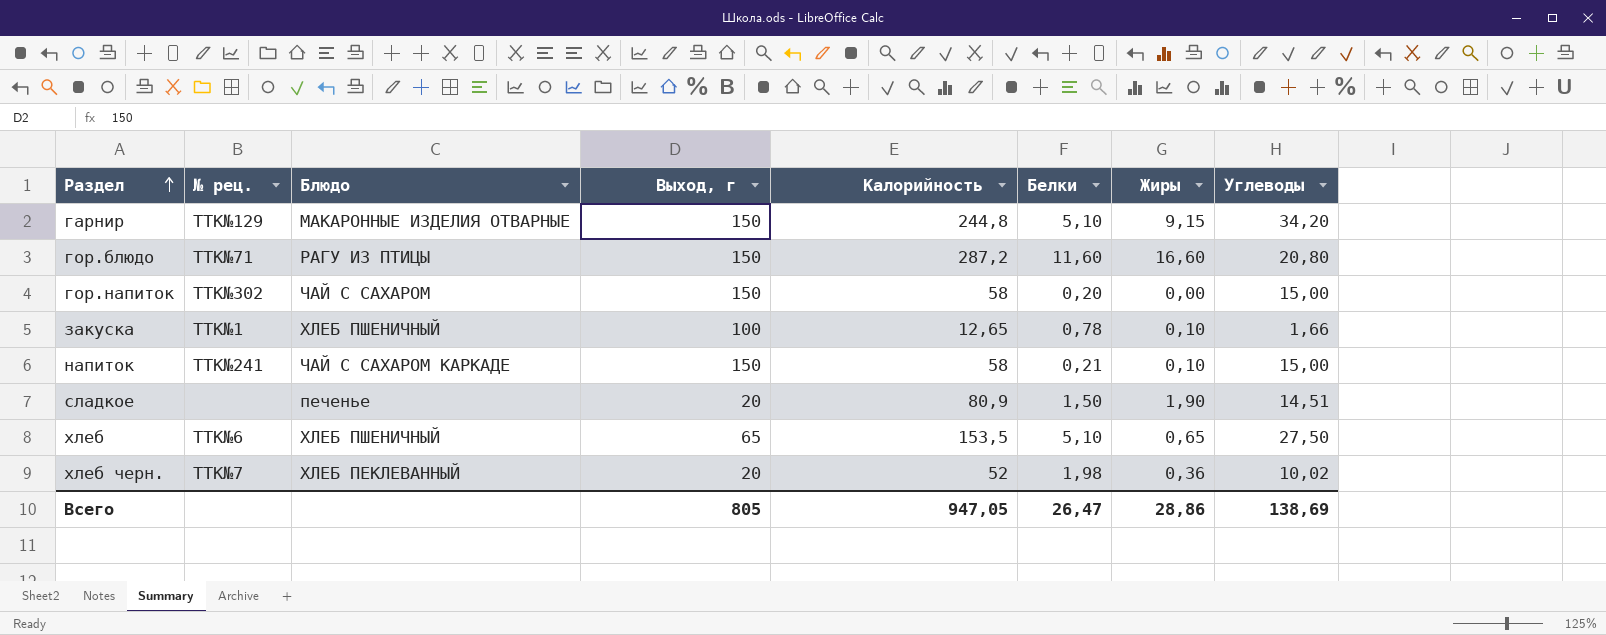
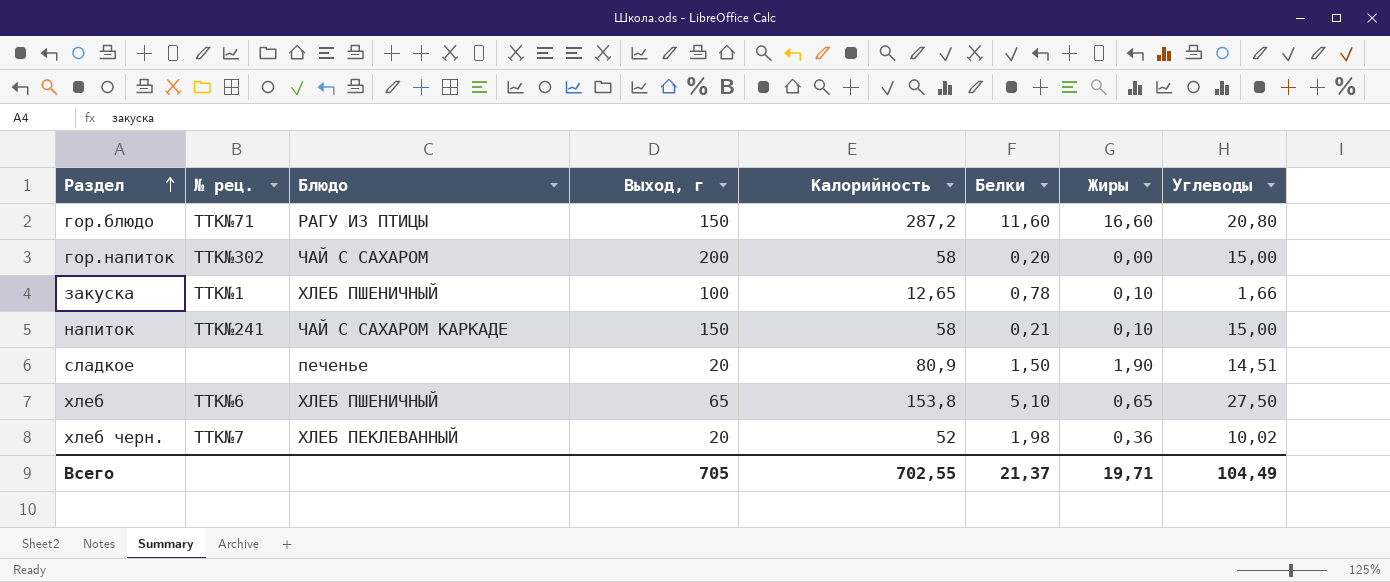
row гарнир: ТТК№129 | МАКАРОННЫЕ ИЗДЕЛИЯ ОТВАРНЫЕ | 150 | 244,8 | 5,10 | 9,15 | 34,20 -> none
гор.напиток | Выход, г: 150 -> 200
хлеб | Калорийность: 153,5 -> 153,8
Всего | Выход, г: 805 -> 705
Всего | Калорийность: 947,05 -> 702,55
Всего | Белки: 26,47 -> 21,37
Всего | Жиры: 28,86 -> 19,71
Всего | Углеводы: 138,69 -> 104,49

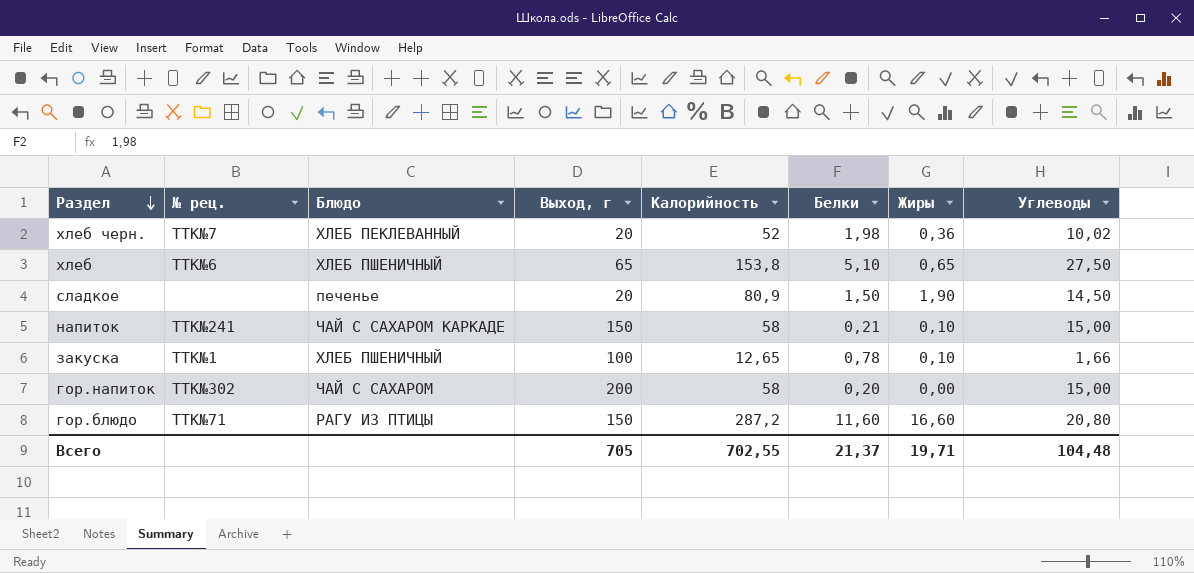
row order: Раздел ascending -> Раздел descending
сладкое | Углеводы: 14,51 -> 14,50
Всего | Углеводы: 104,49 -> 104,48

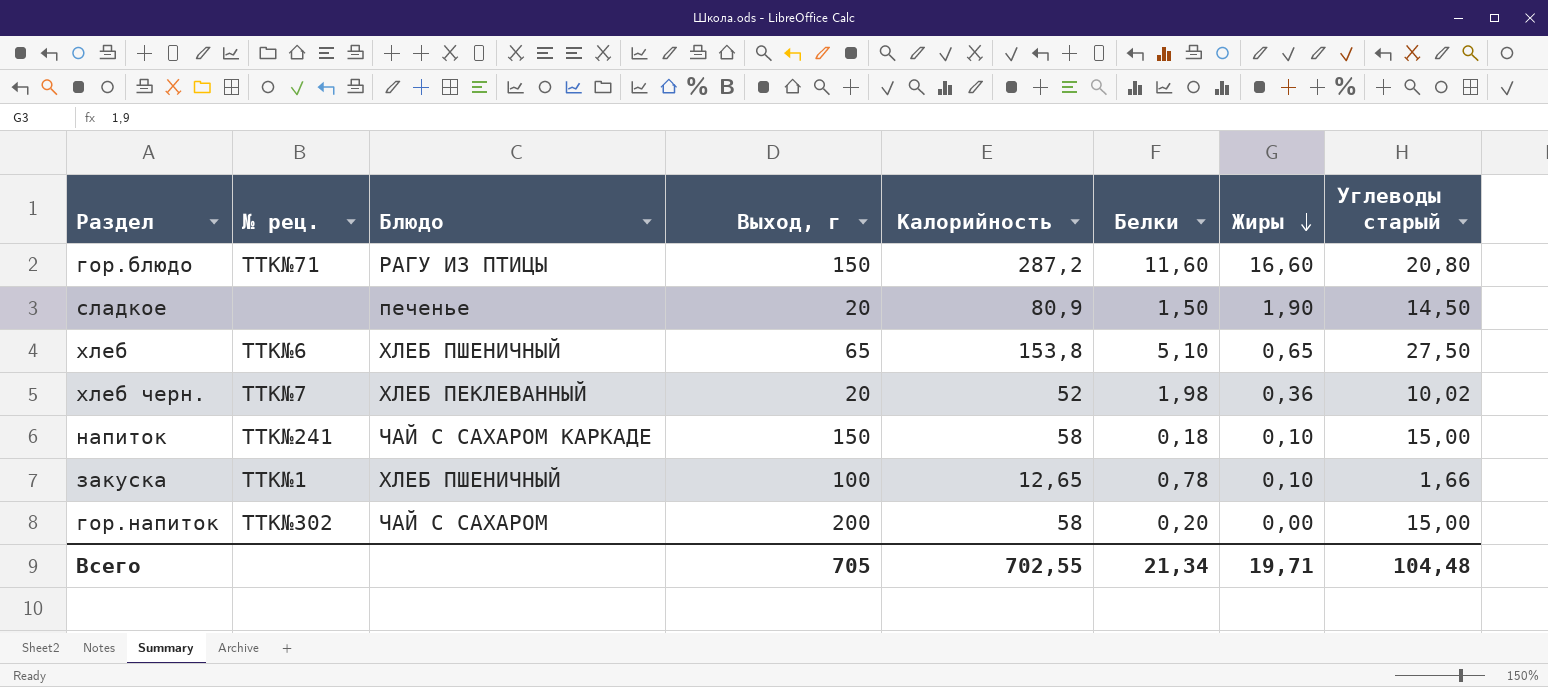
row order: Раздел descending -> Жиры descending
column name: Углеводы -> Углеводы старый
напиток | Белки: 0,21 -> 0,18
Всего | Белки: 21,37 -> 21,34

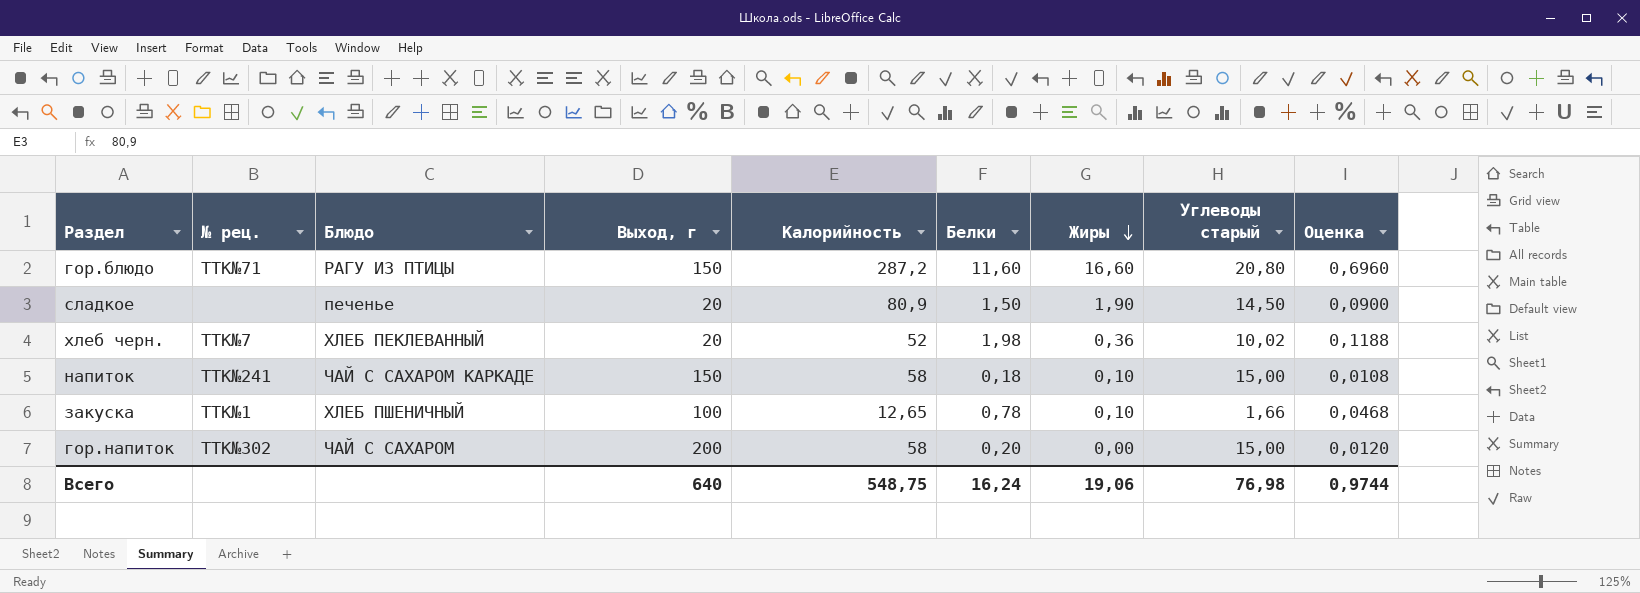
column Оценка | formula: none -> [Белки] * 0,06
row хлеб: ТТК№6 | ХЛЕБ ПШЕНИЧНЫЙ | 65 | 153,8 | 5,10 | 0,65 | 27,50 -> none
Всего | Выход, г: 705 -> 640
Всего | Калорийность: 702,55 -> 548,75
Всего | Белки: 21,34 -> 16,24
Всего | Жиры: 19,71 -> 19,06
Всего | Углеводы старый: 104,48 -> 76,98

